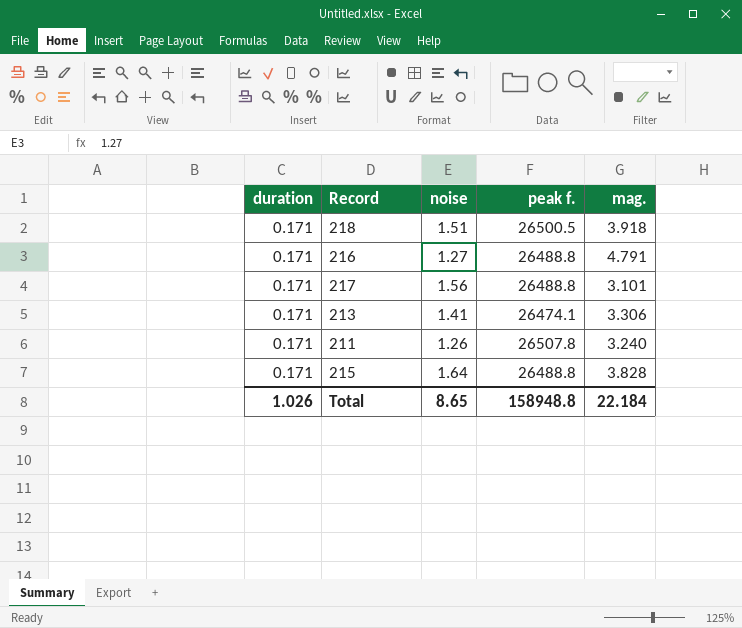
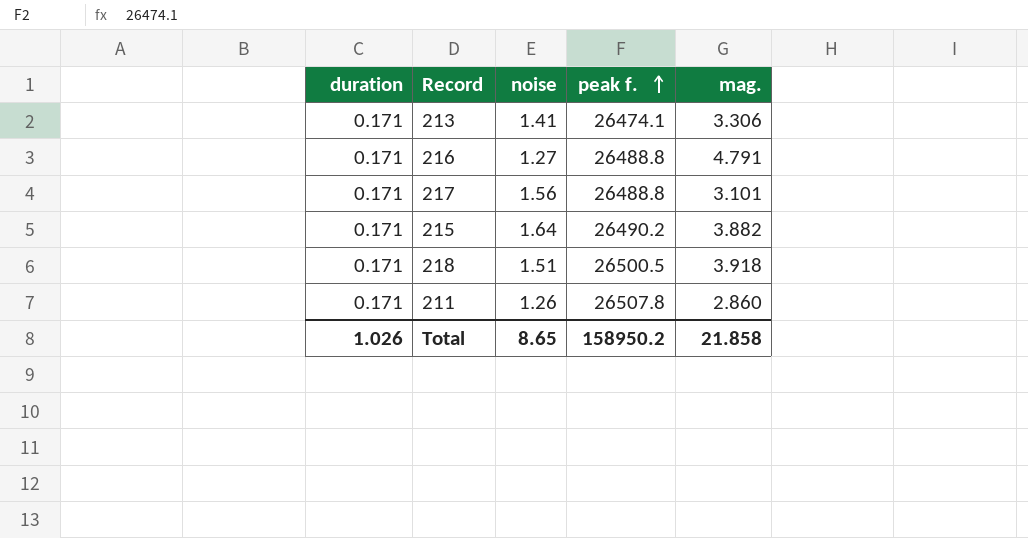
row order: none -> peak f. ascending
215 | peak f.: 26488.8 -> 26490.2
215 | mag.: 3.828 -> 3.882
211 | mag.: 3.240 -> 2.860
Total | peak f.: 158948.8 -> 158950.2
Total | mag.: 22.184 -> 21.858

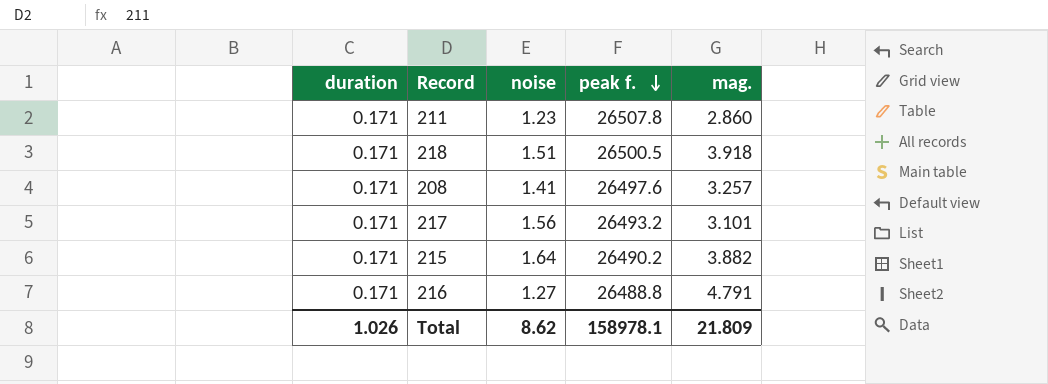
row order: peak f. ascending -> peak f. descending
row 213: 0.171 | 1.41 | 26474.1 | 3.306 -> none
211 | noise: 1.26 -> 1.23
row 208: none -> 0.171 | 1.41 | 26497.6 | 3.257
217 | peak f.: 26488.8 -> 26493.2
Total | noise: 8.65 -> 8.62
Total | peak f.: 158950.2 -> 158978.1
Total | mag.: 21.858 -> 21.809

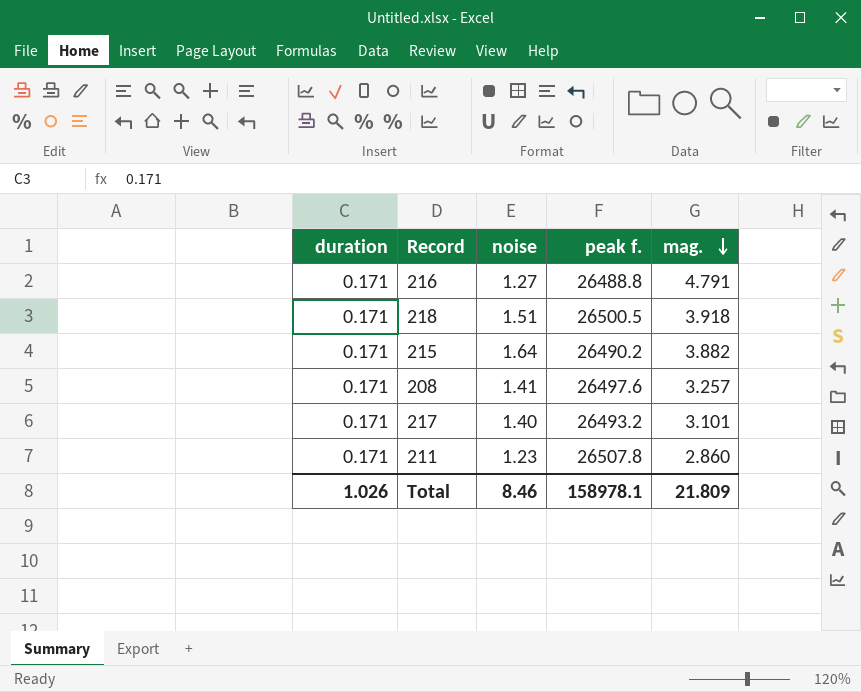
row order: peak f. descending -> mag. descending
217 | noise: 1.56 -> 1.40
Total | noise: 8.62 -> 8.46

